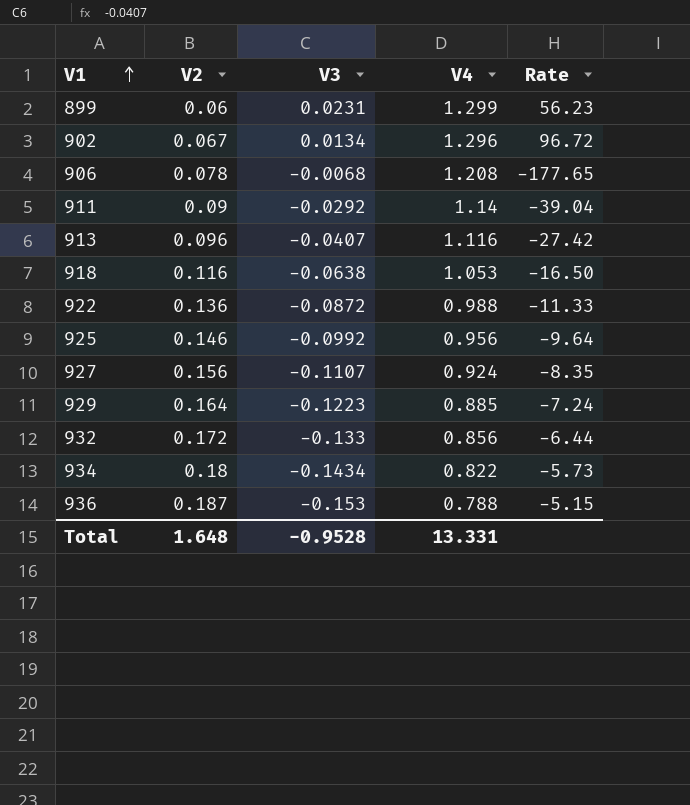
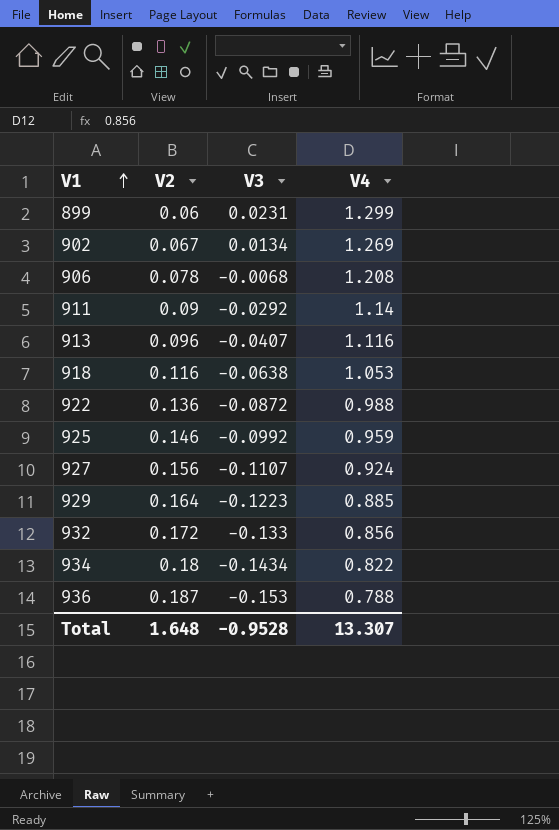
column Rate | formula: [V4] / [V3] -> none
902 | V4: 1.296 -> 1.269
925 | V4: 0.956 -> 0.959
Total | V4: 13.331 -> 13.307

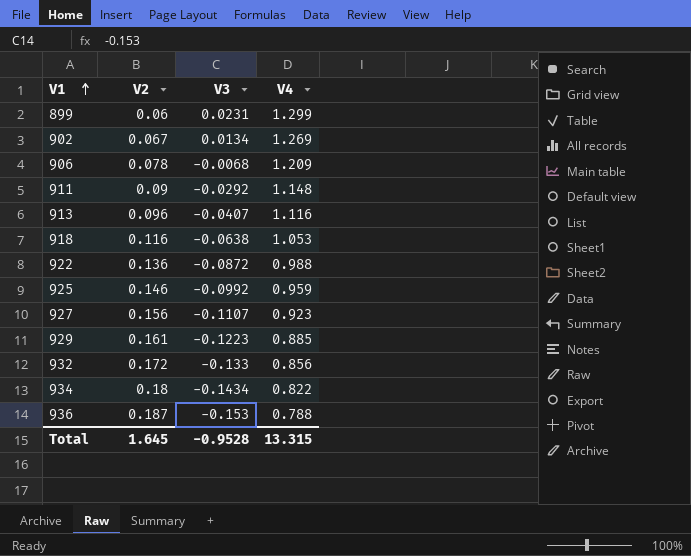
906 | V4: 1.208 -> 1.209
911 | V4: 1.14 -> 1.148
927 | V4: 0.924 -> 0.923
929 | V2: 0.164 -> 0.161
Total | V2: 1.648 -> 1.645
Total | V4: 13.307 -> 13.315

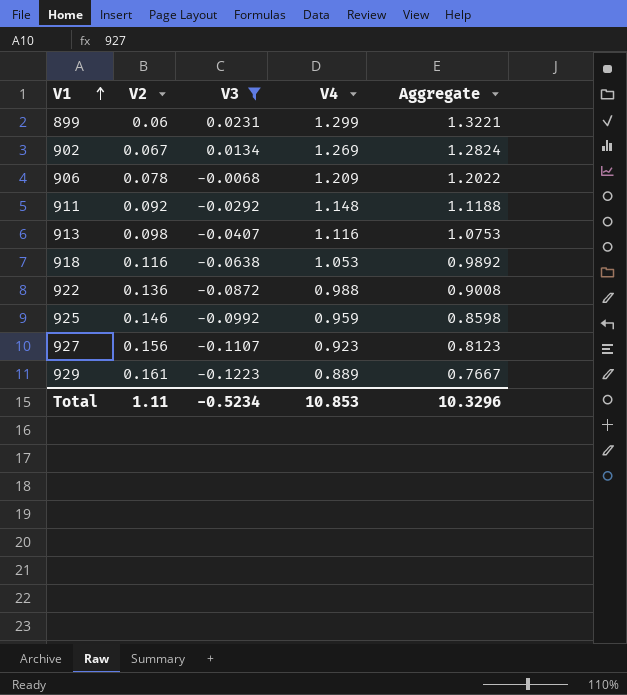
filter: none -> V3 >= -0.1223
column Aggregate | formula: none -> [V3] + [V4]
911 | V2: 0.09 -> 0.092
913 | V2: 0.096 -> 0.098
929 | V4: 0.885 -> 0.889
Total | V2: 1.645 -> 1.11
Total | V3: -0.9528 -> -0.5234
Total | V4: 13.315 -> 10.853

